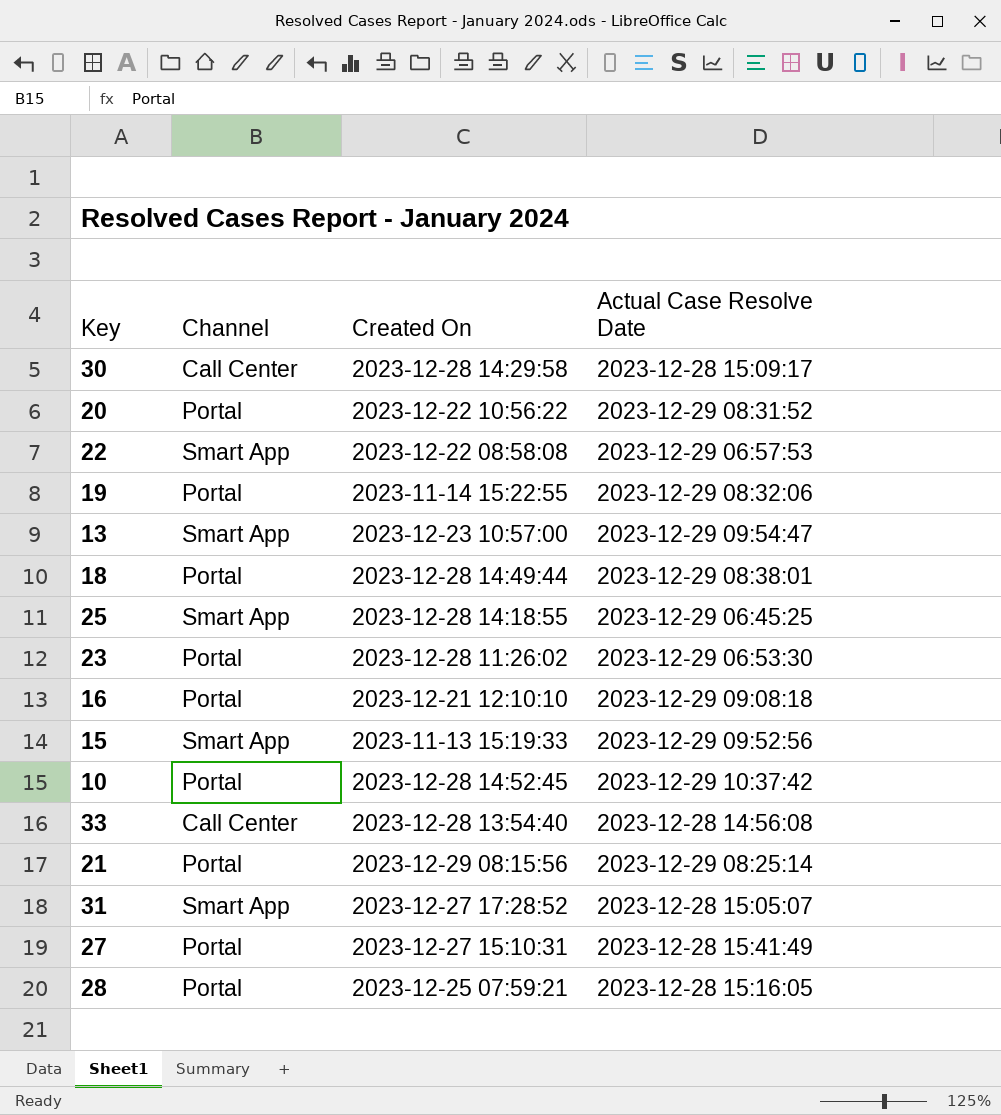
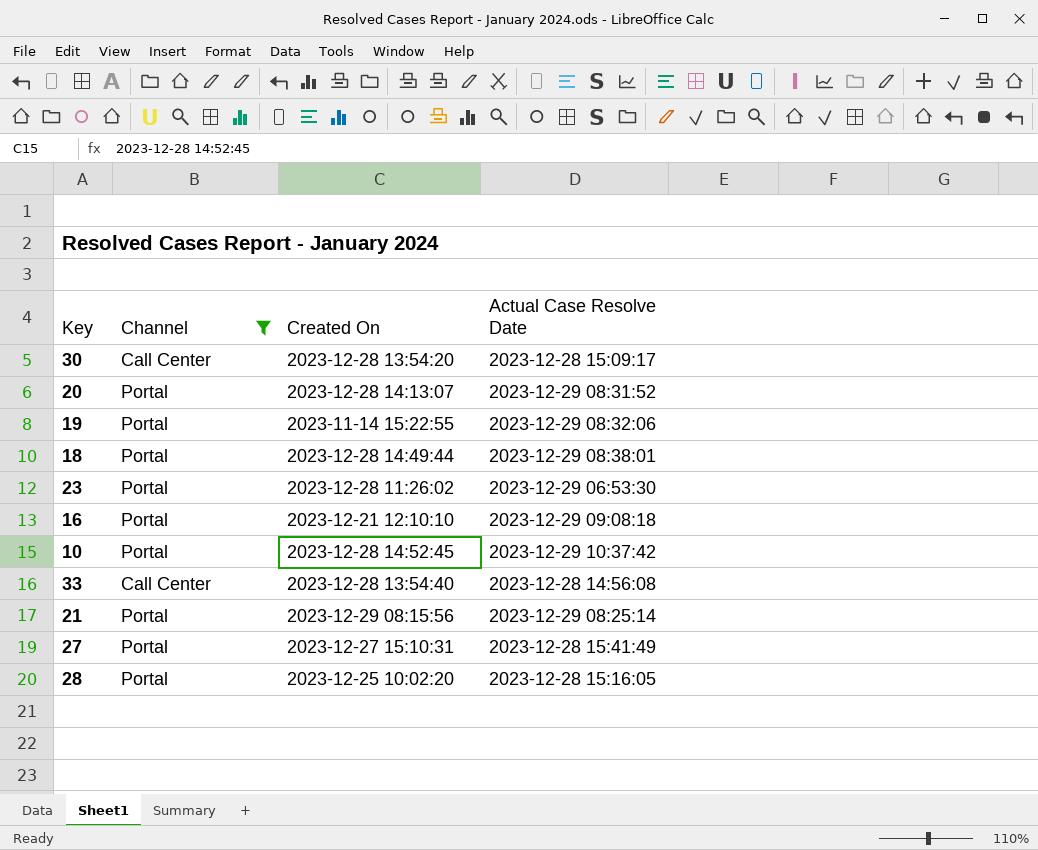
filter: none -> Channel != Smart App
30 | Created On: 2023-12-28 14:29:58 -> 2023-12-28 13:54:20
20 | Created On: 2023-12-22 10:56:22 -> 2023-12-28 14:13:07
28 | Created On: 2023-12-25 07:59:21 -> 2023-12-25 10:02:20

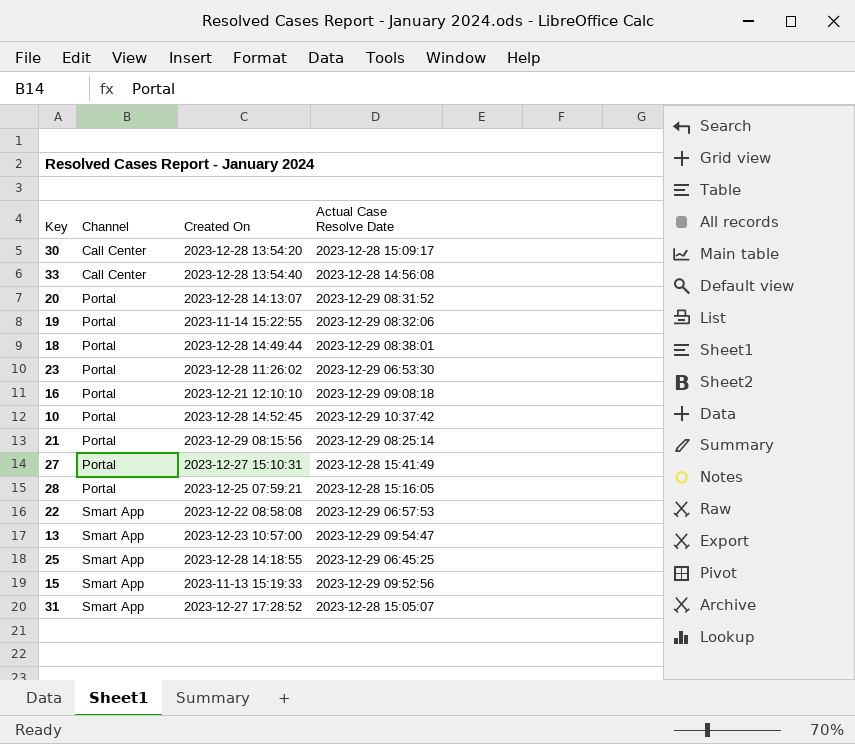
filter: Channel != Smart App -> none
row order: none -> Channel ascending
28 | Created On: 2023-12-25 10:02:20 -> 2023-12-25 07:59:21

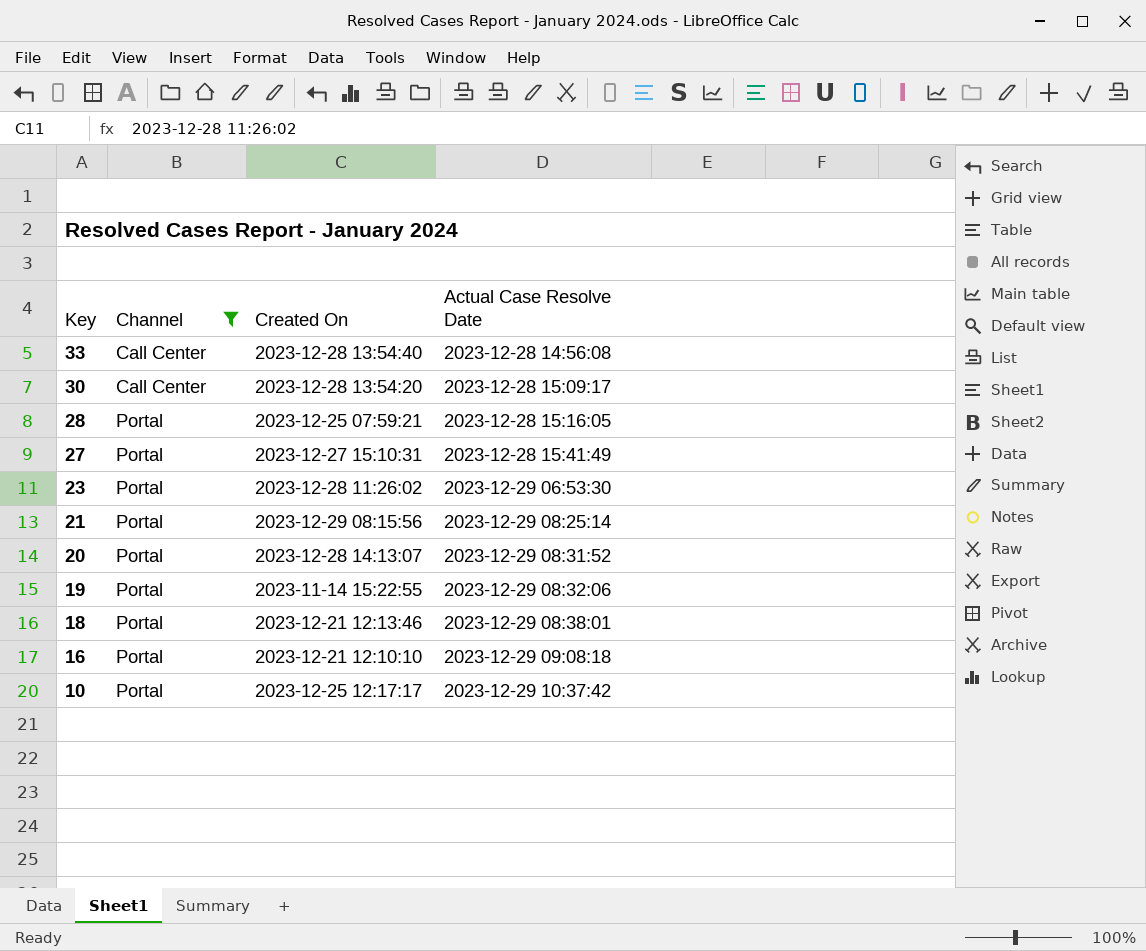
filter: none -> Channel != Smart App
row order: Channel ascending -> Key descending
18 | Created On: 2023-12-28 14:49:44 -> 2023-12-21 12:13:46
10 | Created On: 2023-12-28 14:52:45 -> 2023-12-25 12:17:17

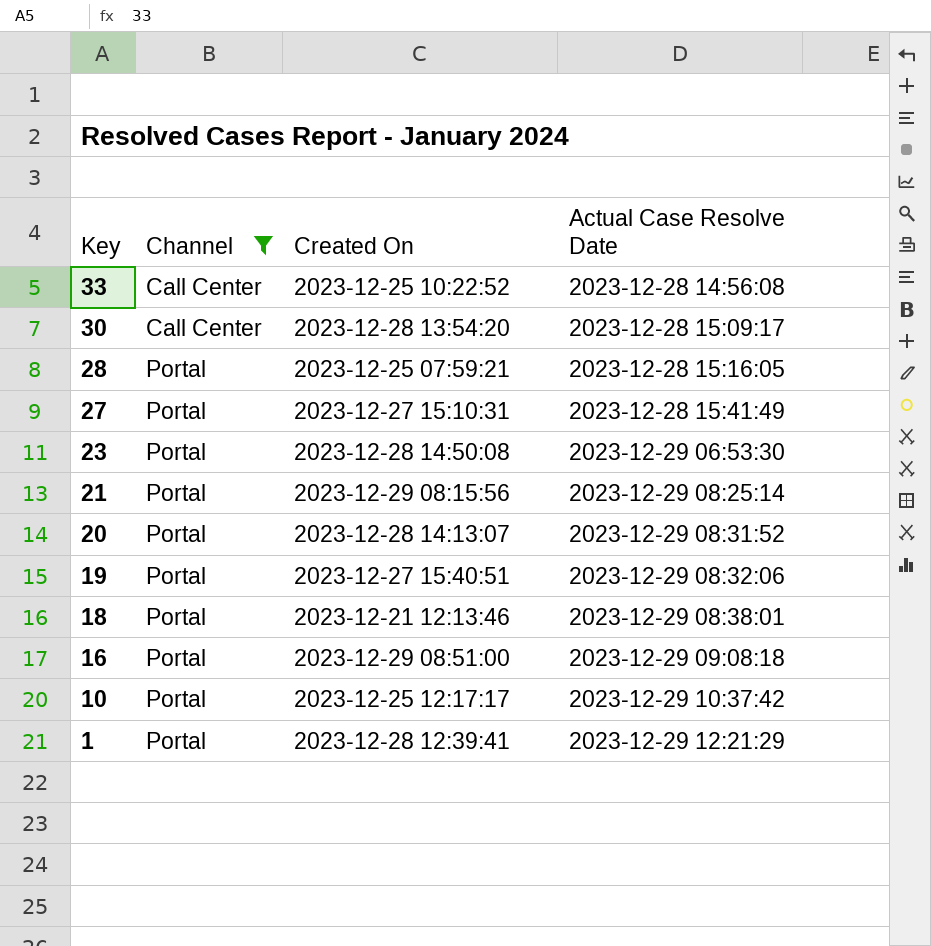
33 | Created On: 2023-12-28 13:54:40 -> 2023-12-25 10:22:52
23 | Created On: 2023-12-28 11:26:02 -> 2023-12-28 14:50:08
19 | Created On: 2023-11-14 15:22:55 -> 2023-12-27 15:40:51
16 | Created On: 2023-12-21 12:10:10 -> 2023-12-29 08:51:00
row 1: none -> Portal | 2023-12-28 12:39:41 | 2023-12-29 12:21:29

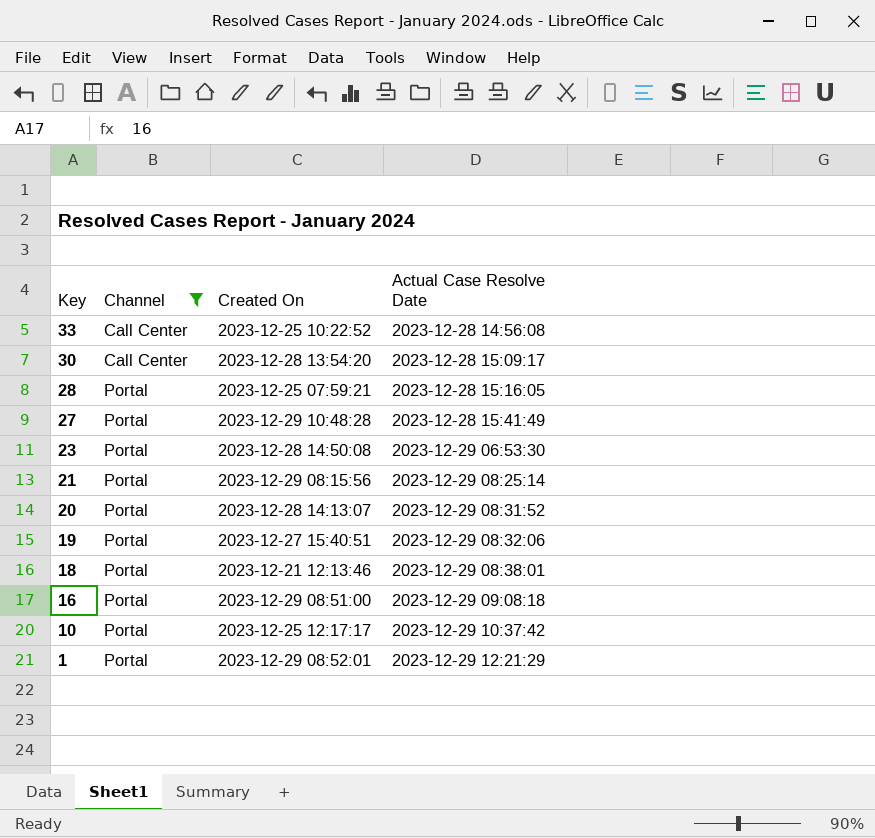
27 | Created On: 2023-12-27 15:10:31 -> 2023-12-29 10:48:28
1 | Created On: 2023-12-28 12:39:41 -> 2023-12-29 08:52:01

